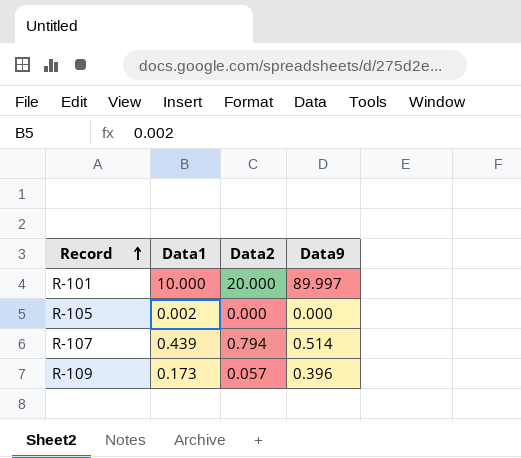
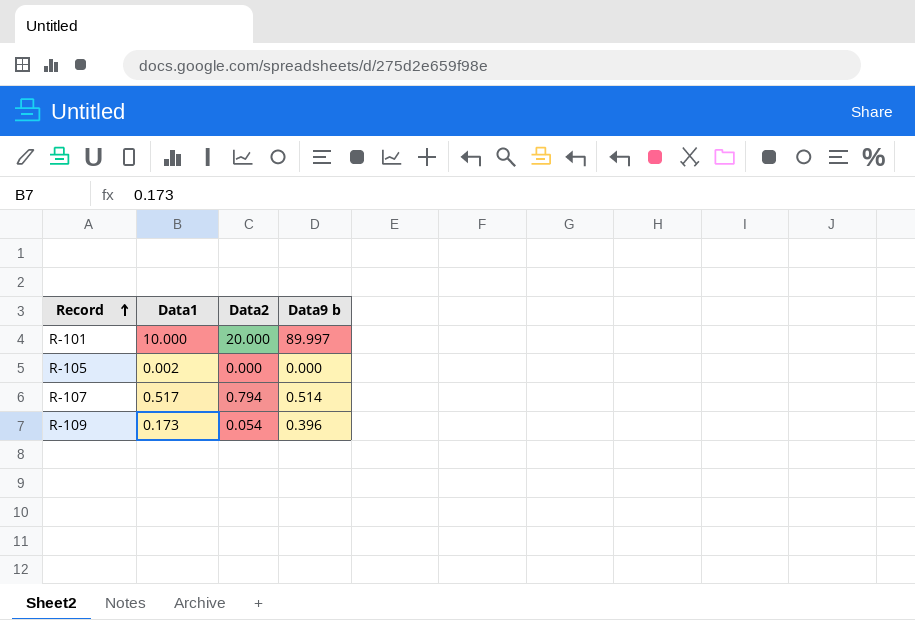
column name: Data9 -> Data9 b
R-107 | Data1: 0.439 -> 0.517
R-109 | Data2: 0.057 -> 0.054

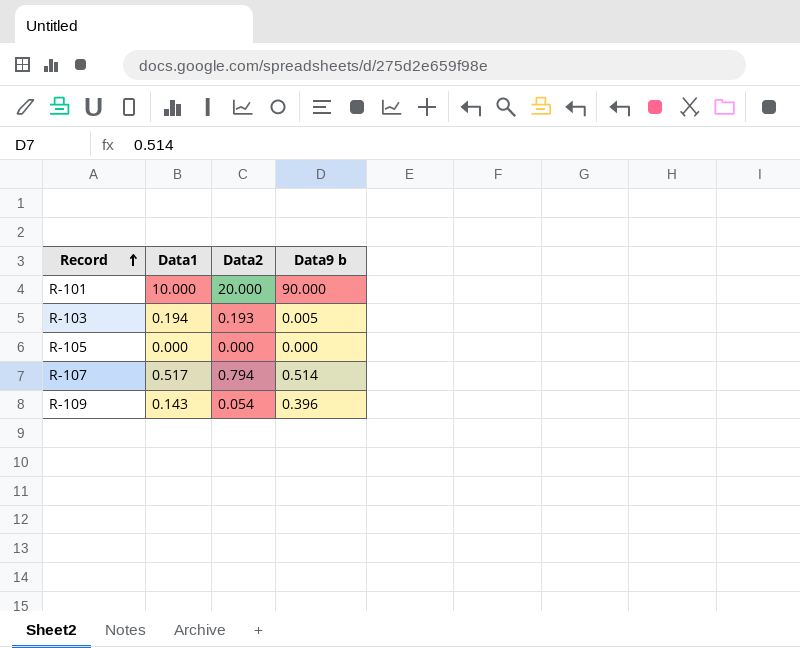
R-101 | Data9 b: 89.997 -> 90.000
row R-103: none -> 0.194 | 0.193 | 0.005
R-105 | Data1: 0.002 -> 0.000
R-109 | Data1: 0.173 -> 0.143

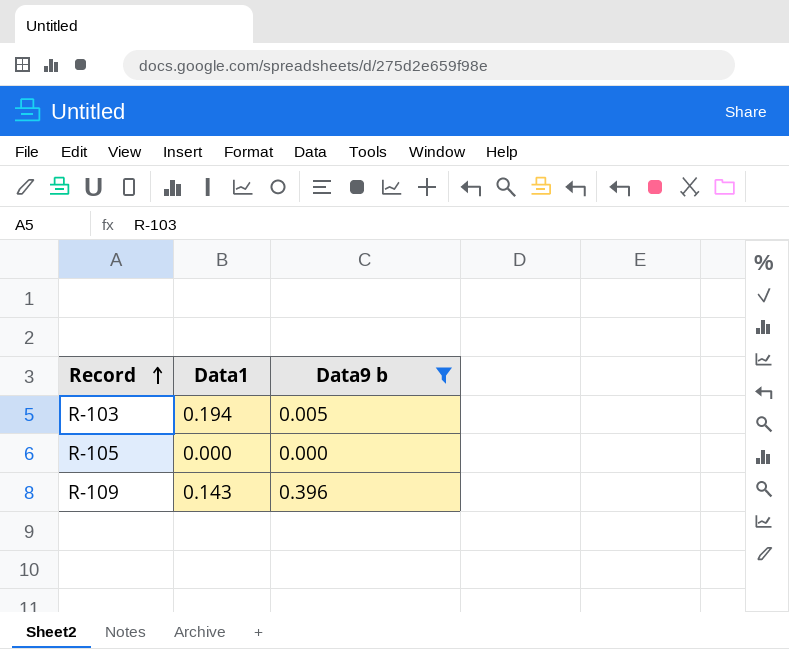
filter: none -> Data9 b <= 0.396
column Data2 | position: 3 -> none

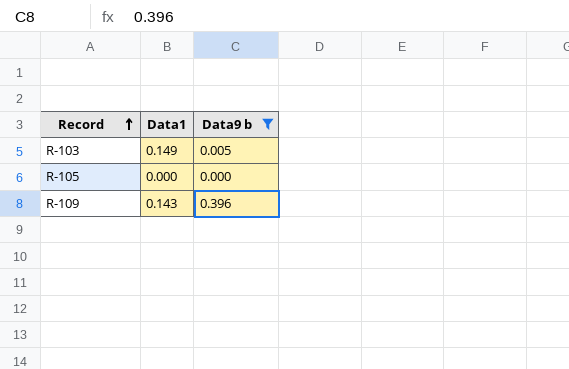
R-103 | Data1: 0.194 -> 0.149

